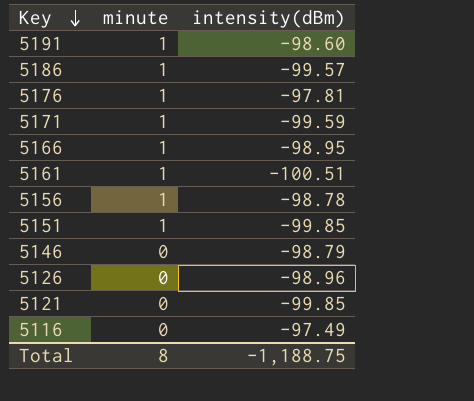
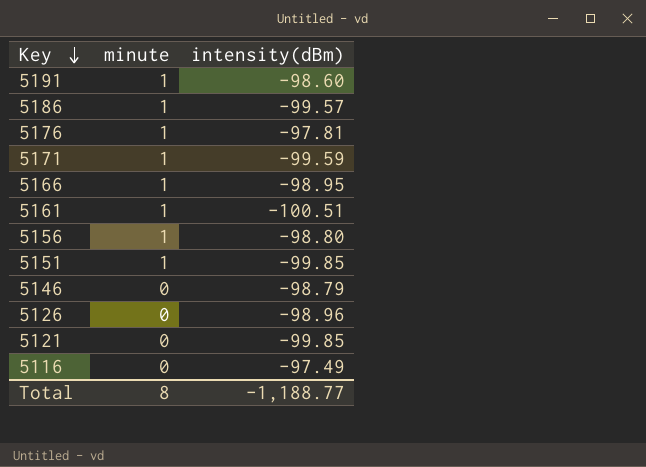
5156 | intensity(dBm): -98.78 -> -98.80
Total | intensity(dBm): -1,188.75 -> -1,188.77

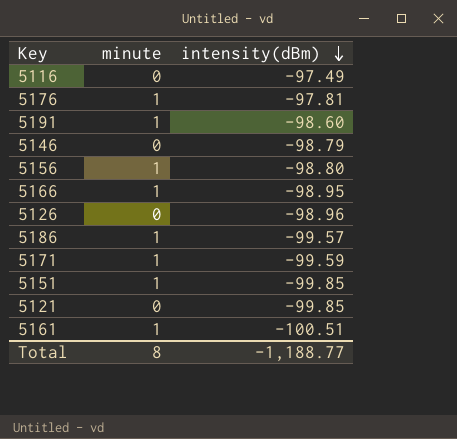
row order: Key descending -> intensity(dBm) descending

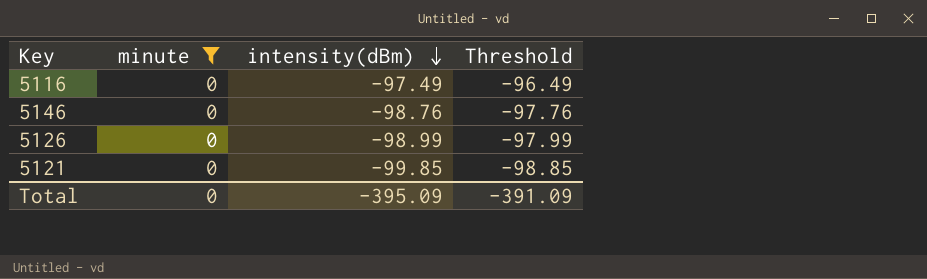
filter: none -> minute = 0
column Threshold | formula: none -> [intensity(dBm)] + 1
5146 | intensity(dBm): -98.79 -> -98.76
5126 | intensity(dBm): -98.96 -> -98.99
Total | minute: 8 -> 0
Total | intensity(dBm): -1,188.77 -> -395.09

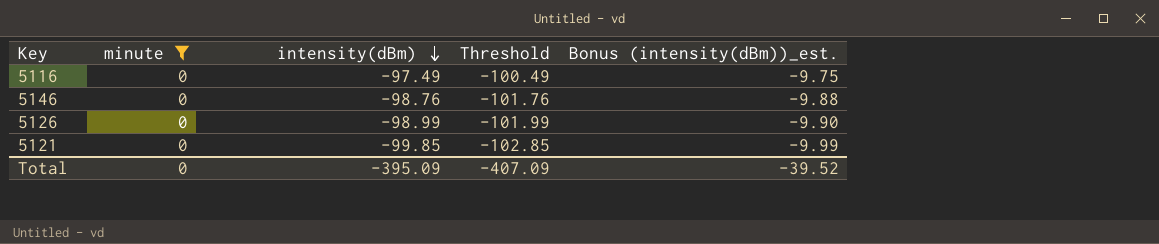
column Threshold | formula: [intensity(dBm)] + 1 -> [intensity(dBm)] - 3
column Bonus (intensity(dBm))_est. | formula: none -> [intensity(dBm)] * 0.1
Total | Threshold: -391.09 -> -407.09

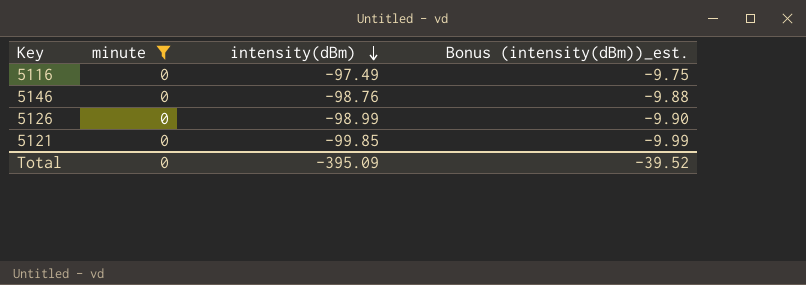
column Threshold | formula: [intensity(dBm)] - 3 -> none

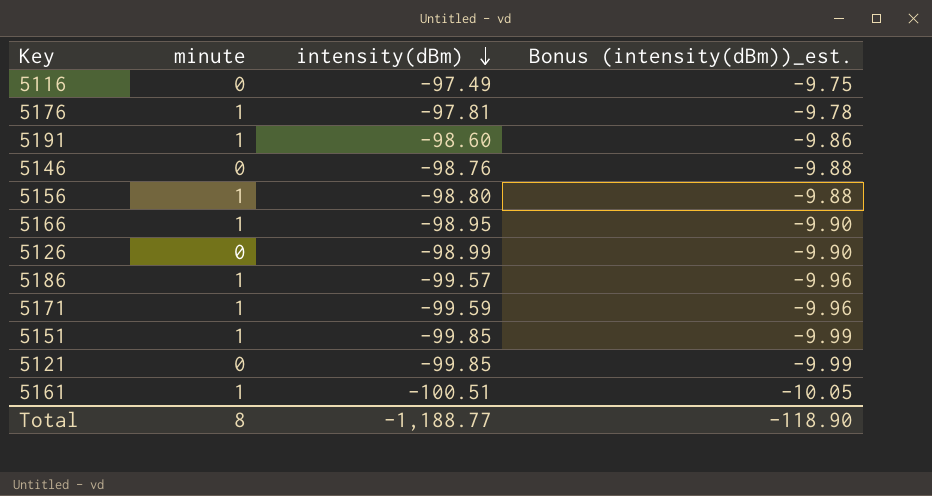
filter: minute = 0 -> none
Total | minute: 0 -> 8
Total | intensity(dBm): -395.09 -> -1,188.77
Total | Bonus (intensity(dBm))_est.: -39.52 -> -118.90

